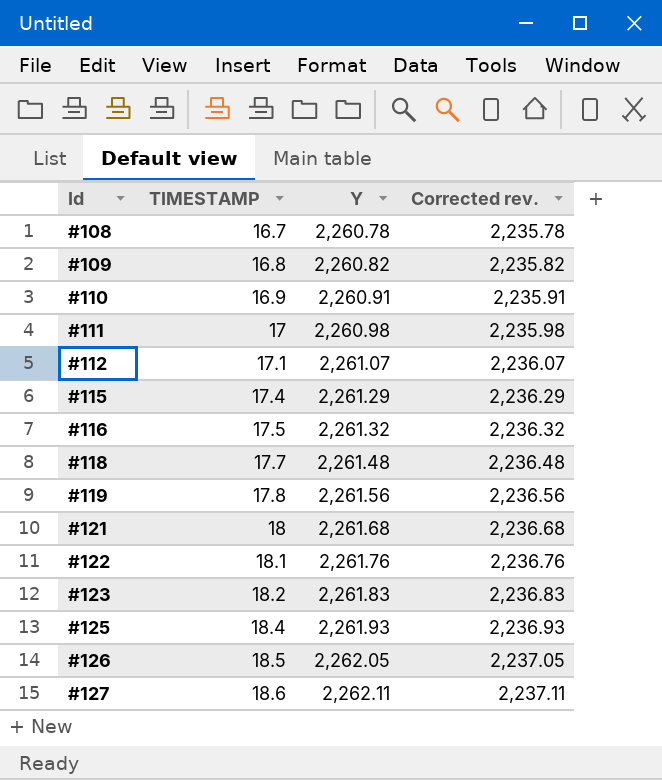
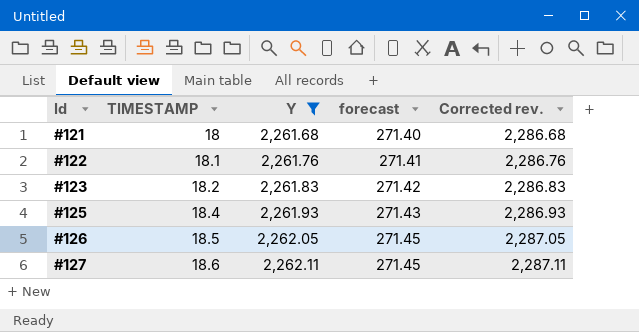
filter: none -> Y >= 2,261.68
column forecast | formula: none -> [Y] * 0.12
column Corrected rev. | formula: [Y] - 25 -> [Y] + 25

